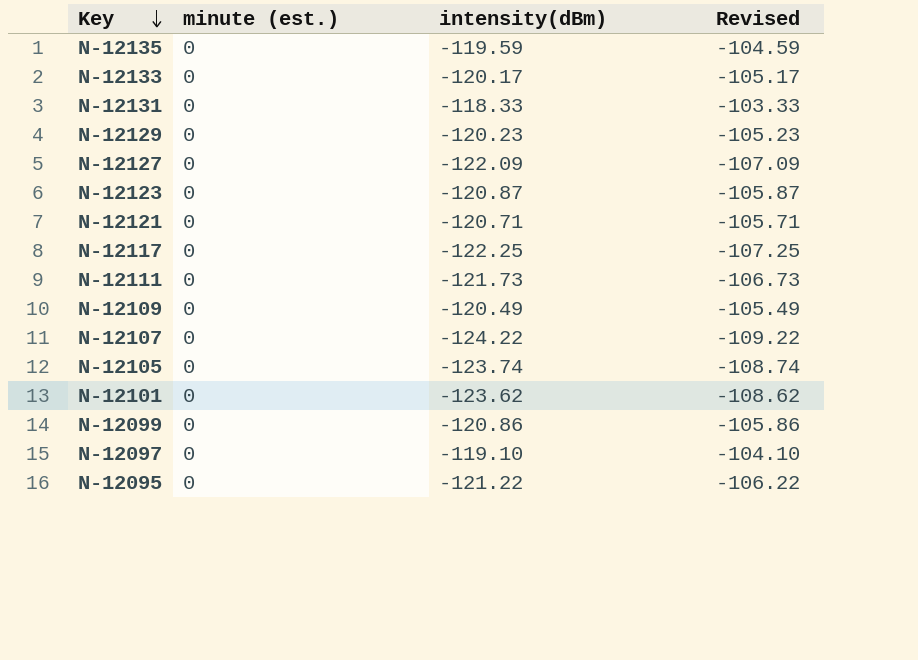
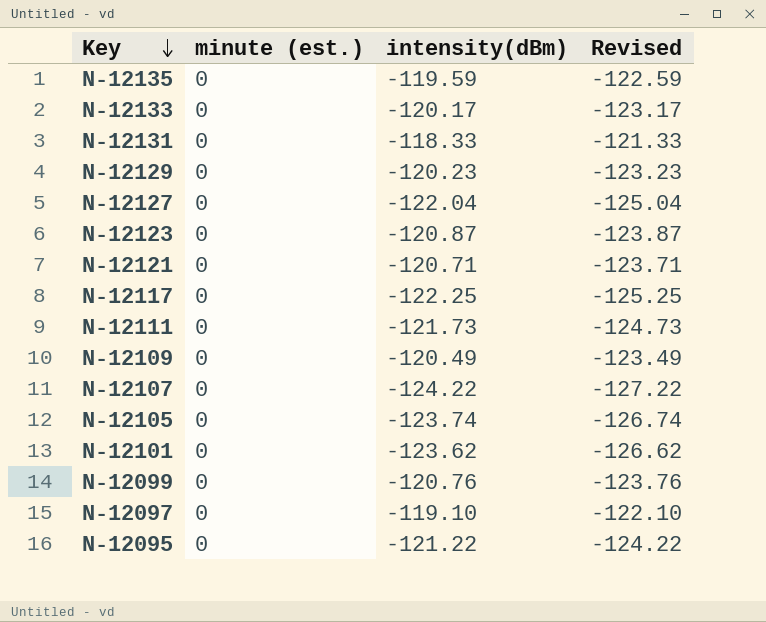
column Revised | formula: [intensity(dBm)] + 15 -> [intensity(dBm)] - 3
N-12127 | intensity(dBm): -122.09 -> -122.04
N-12099 | intensity(dBm): -120.86 -> -120.76

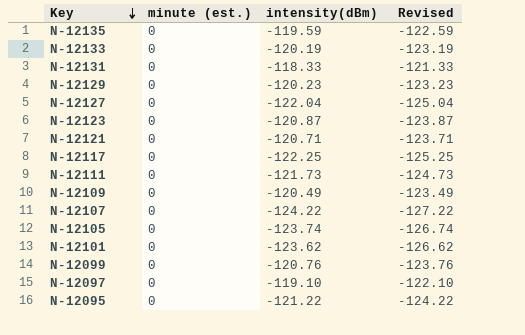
N-12133 | intensity(dBm): -120.17 -> -120.19
N-12133 | Revised: -123.17 -> -123.19

